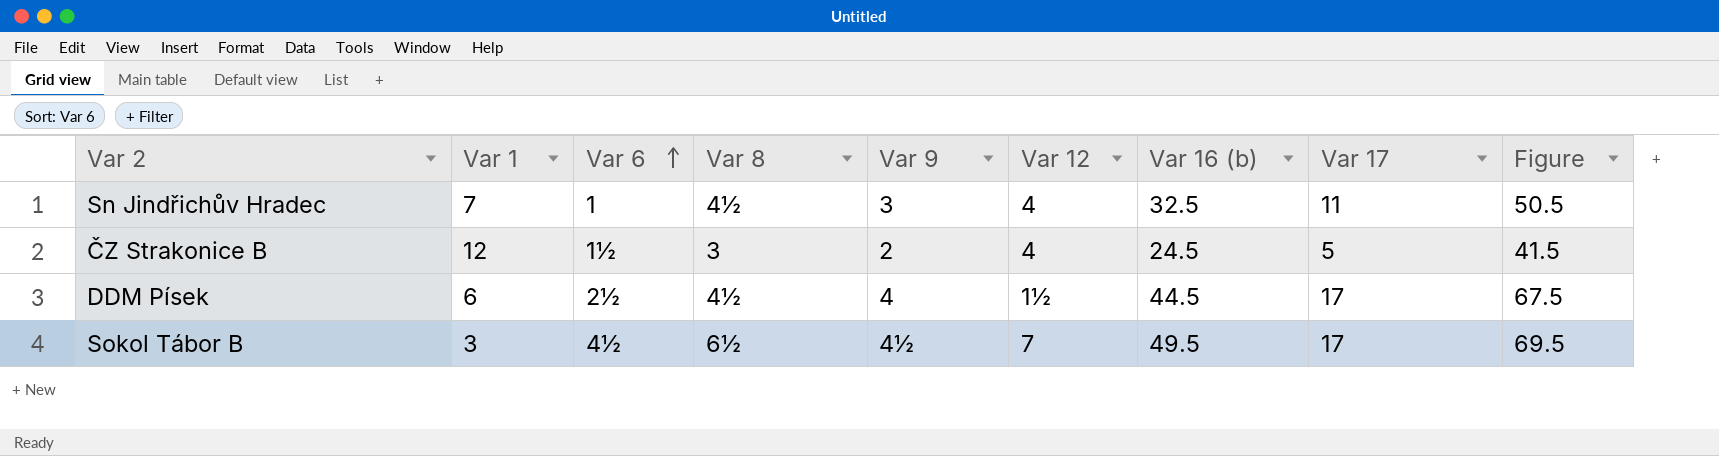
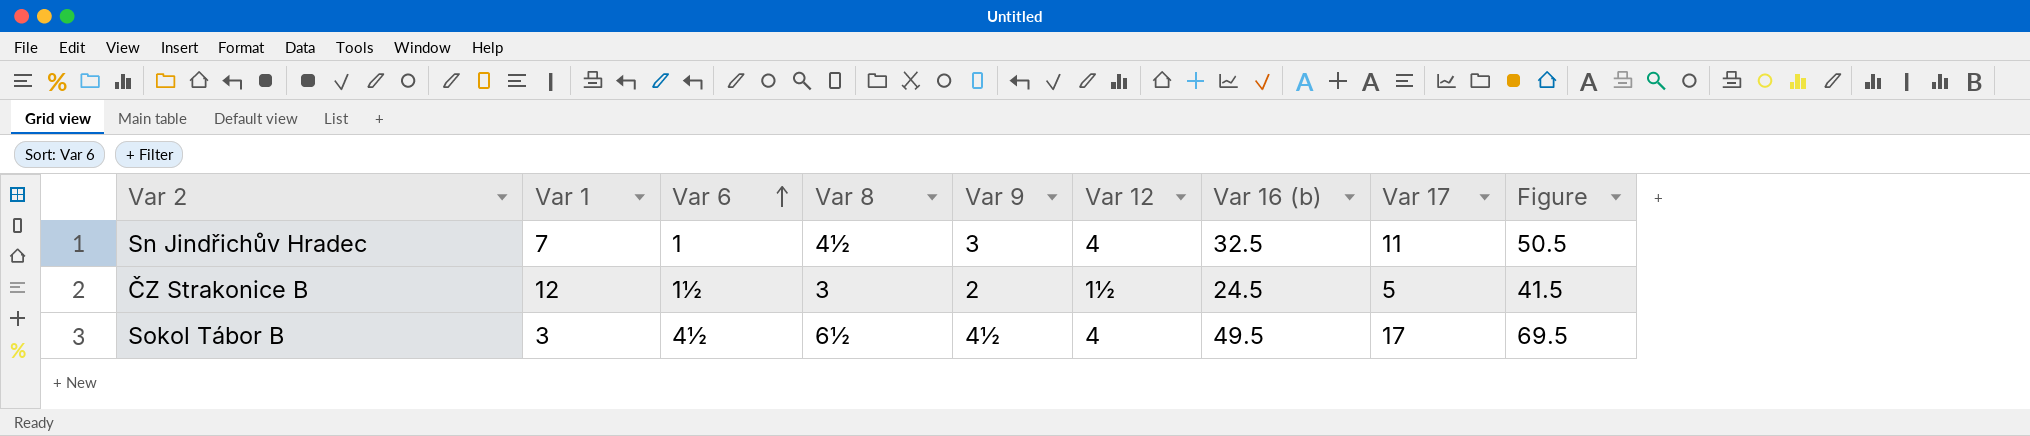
row DDM Písek: 6 | 2½ | 4½ | 4 | 1½ | 44.5 | 17 | 67.5 -> none
ČZ Strakonice B | Var 12: 4 -> 1½
Sokol Tábor B | Var 12: 7 -> 4

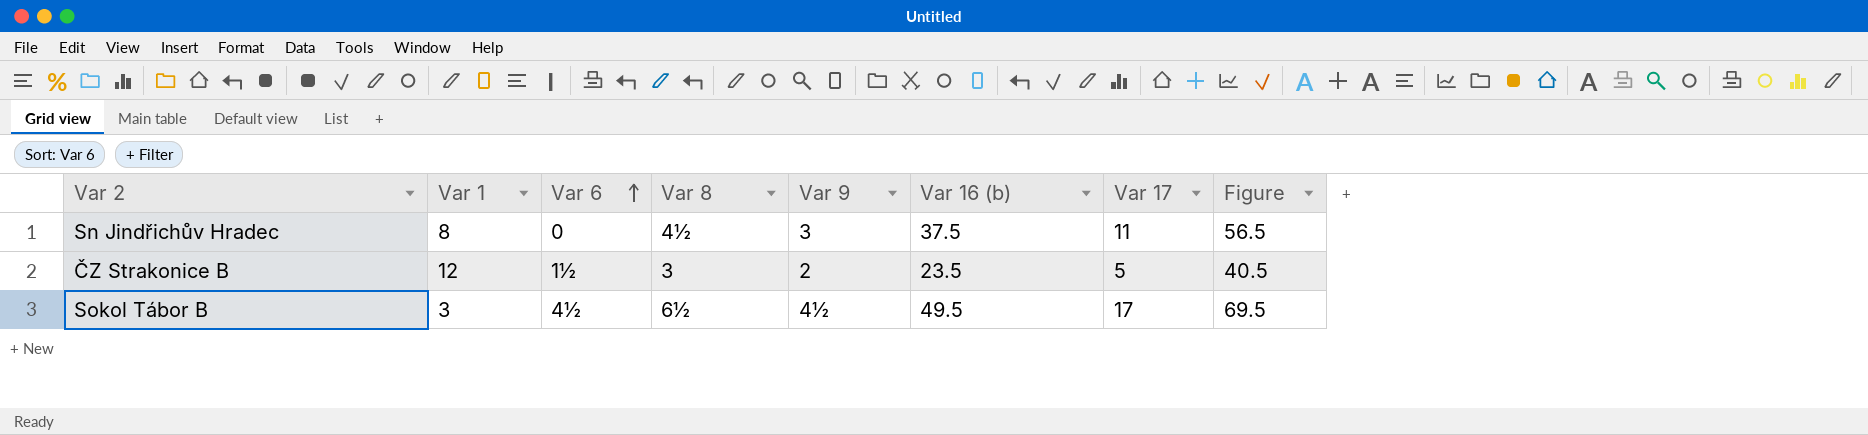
column Var 12 | position: 6 -> none
Sn Jindřichův Hradec | Var 1: 7 -> 8
Sn Jindřichův Hradec | Var 6: 1 -> 0
Sn Jindřichův Hradec | Var 16 (b): 32.5 -> 37.5
Sn Jindřichův Hradec | Figure: 50.5 -> 56.5
ČZ Strakonice B | Var 16 (b): 24.5 -> 23.5
ČZ Strakonice B | Figure: 41.5 -> 40.5

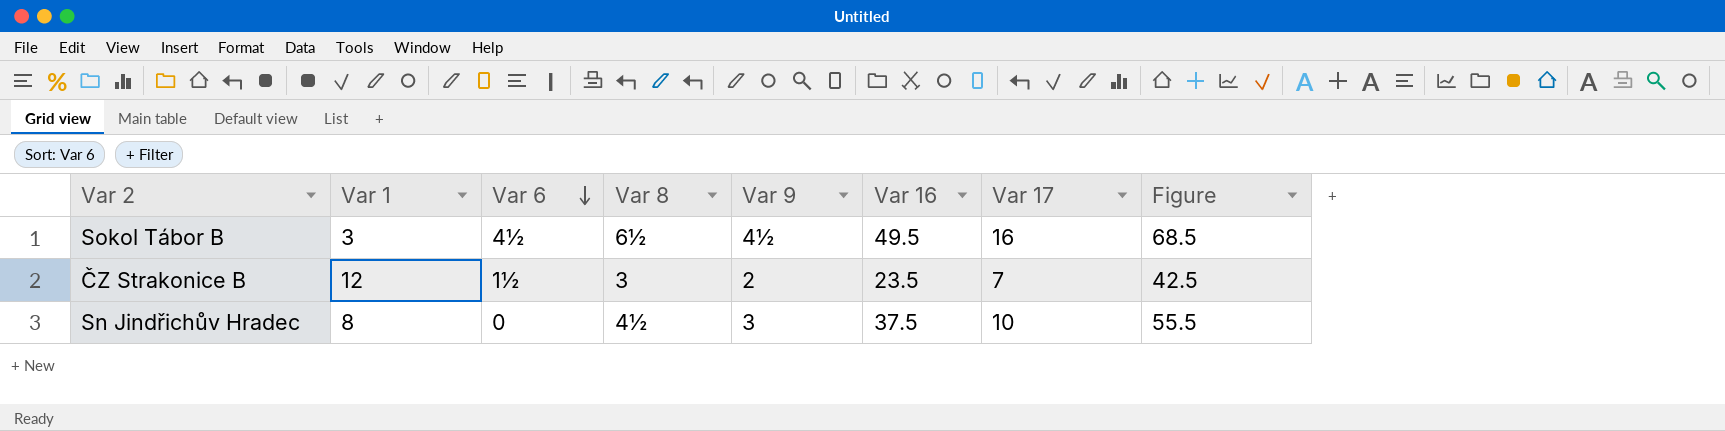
row order: Var 6 ascending -> Var 6 descending
column name: Var 16 (b) -> Var 16
Sokol Tábor B | Var 17: 17 -> 16
Sokol Tábor B | Figure: 69.5 -> 68.5
ČZ Strakonice B | Var 17: 5 -> 7
ČZ Strakonice B | Figure: 40.5 -> 42.5
Sn Jindřichův Hradec | Var 17: 11 -> 10
Sn Jindřichův Hradec | Figure: 56.5 -> 55.5

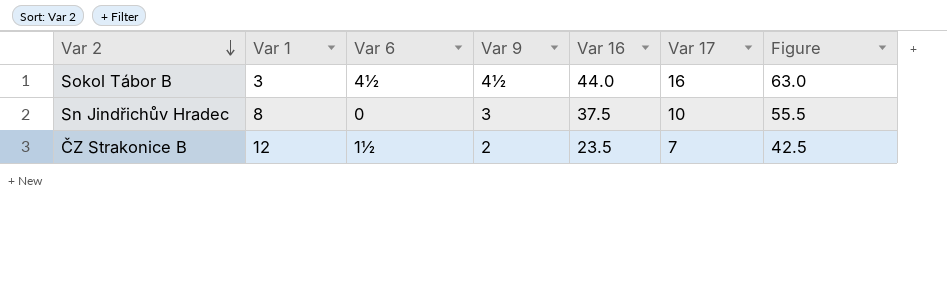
row order: Var 6 descending -> Var 2 descending
column Var 8 | position: 4 -> none
Sokol Tábor B | Var 16: 49.5 -> 44.0
Sokol Tábor B | Figure: 68.5 -> 63.0

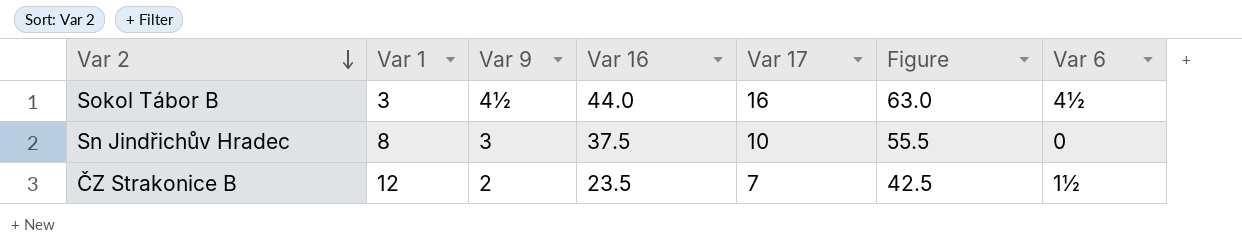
column Var 6 | position: 3 -> 7

